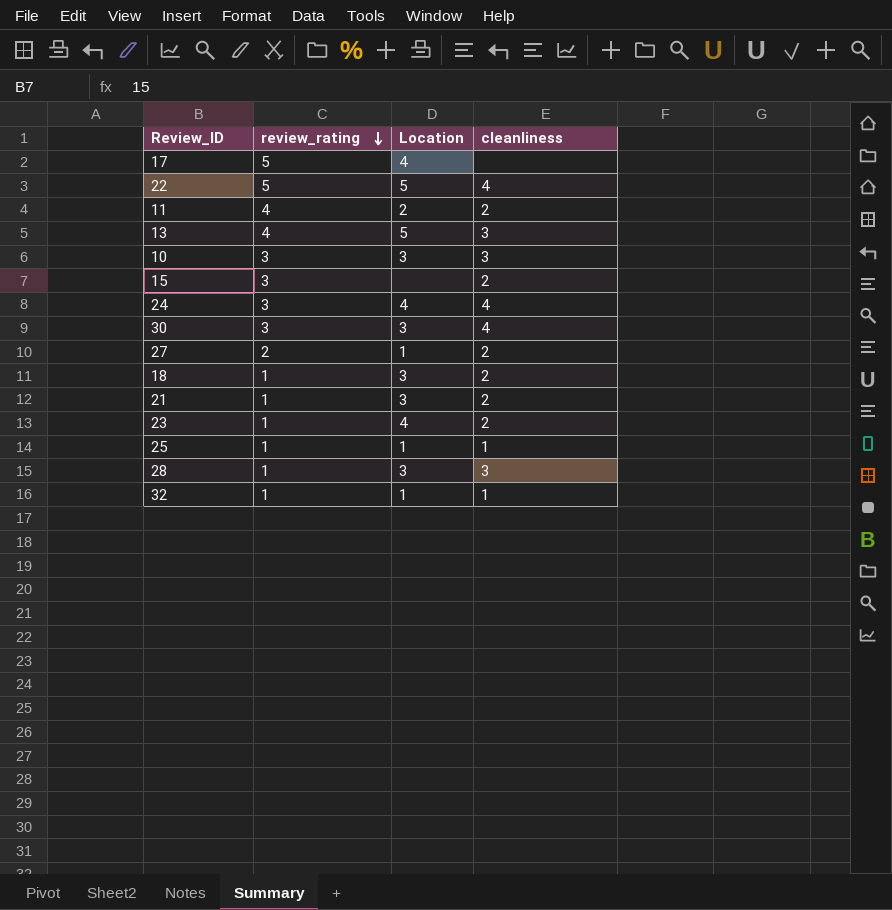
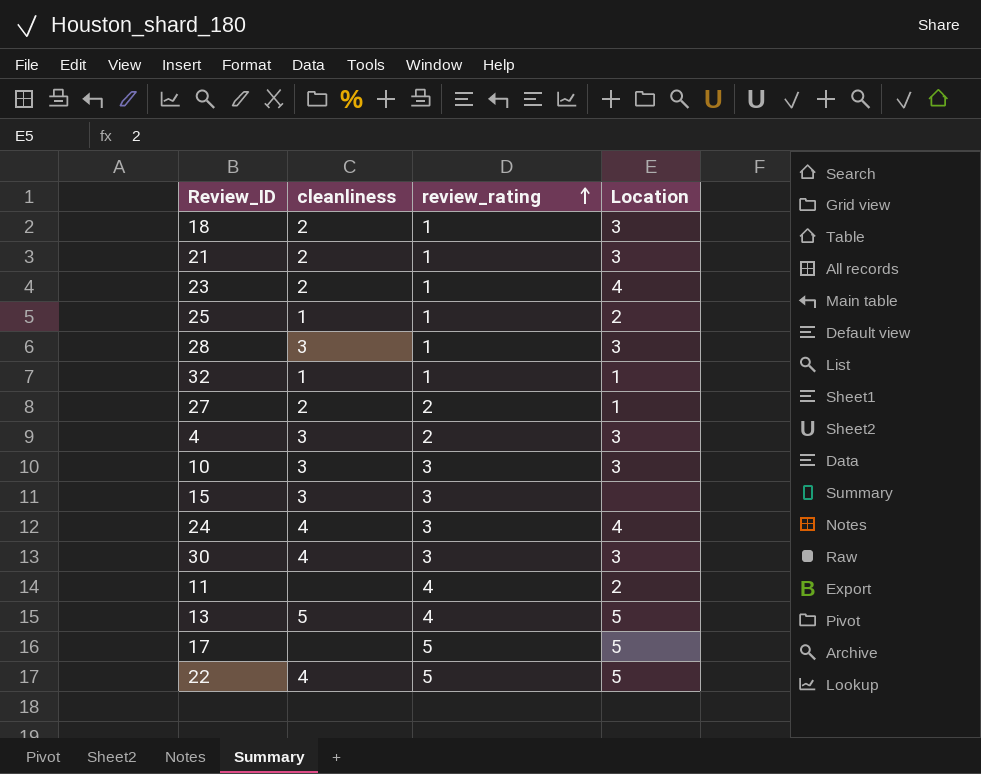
row order: review_rating descending -> review_rating ascending
column cleanliness | position: 4 -> 2
25 | Location: 1 -> 2
row 4: none -> 3 | 2 | 3
15 | cleanliness: 2 -> 3
11 | cleanliness: 2 -> none
13 | cleanliness: 3 -> 5
17 | Location: 4 -> 5

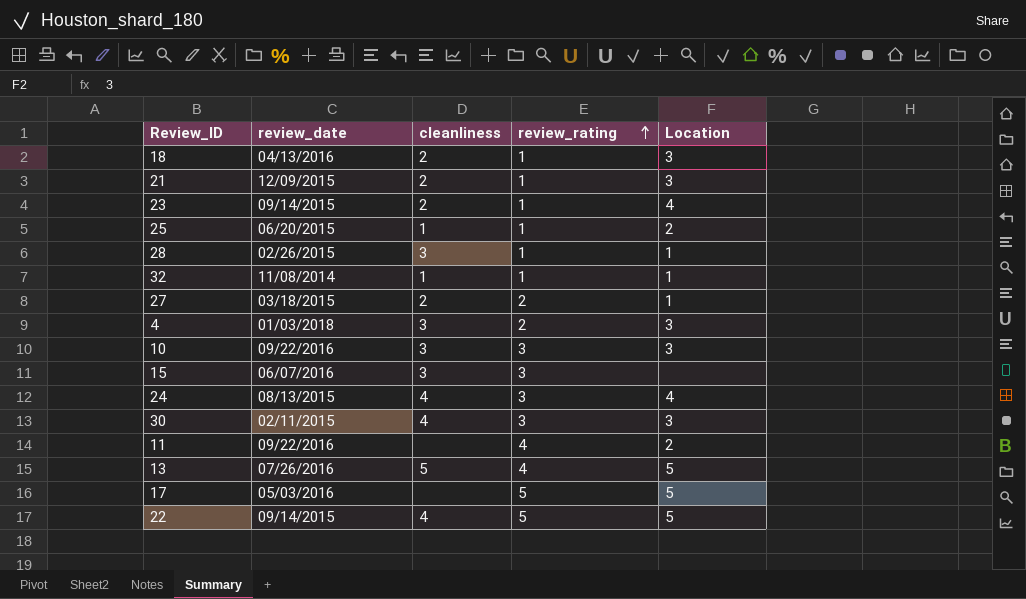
column review_date | position: none -> 2
28 | Location: 3 -> 1

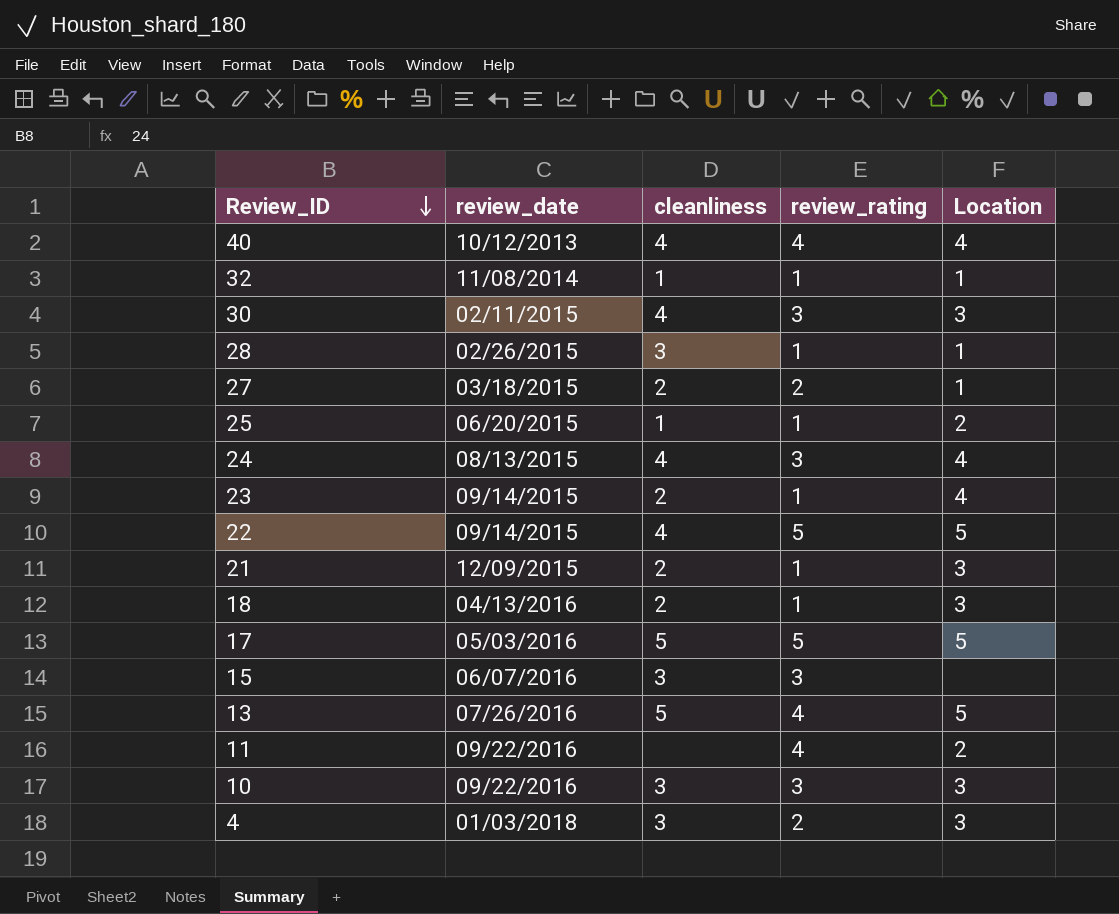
row order: review_rating ascending -> Review_ID descending
row 40: none -> 10/12/2013 | 4 | 4 | 4
17 | cleanliness: none -> 5

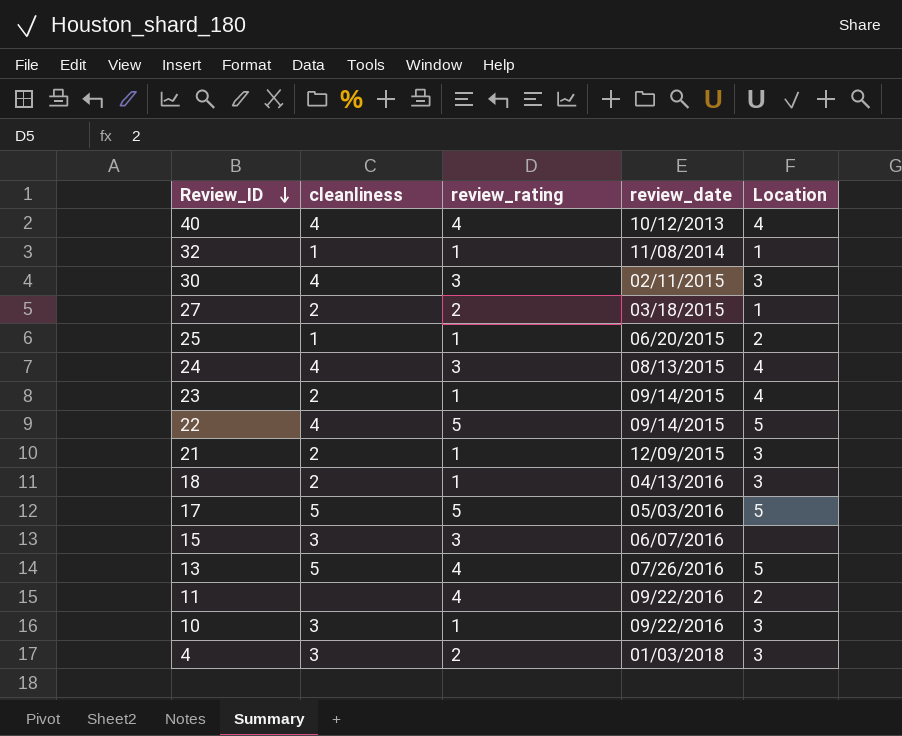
column review_date | position: 2 -> 4
row 28: 02/26/2015 | 3 | 1 | 1 -> none
10 | review_rating: 3 -> 1

